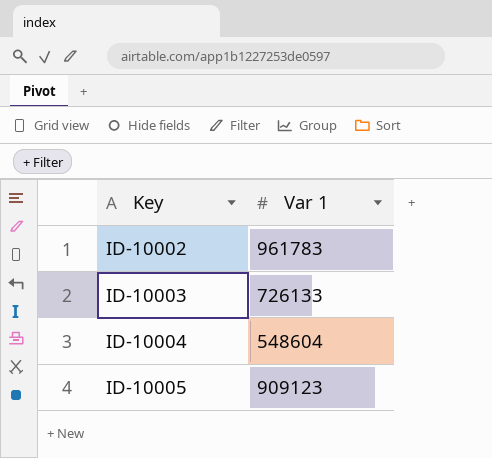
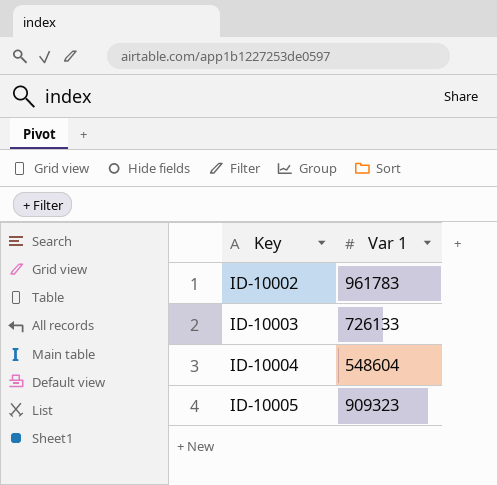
ID-10005 | Var 1: 909123 -> 909323

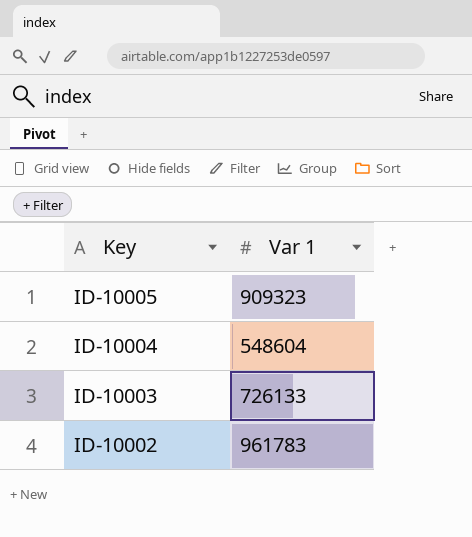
row order: Key ascending -> Key descending

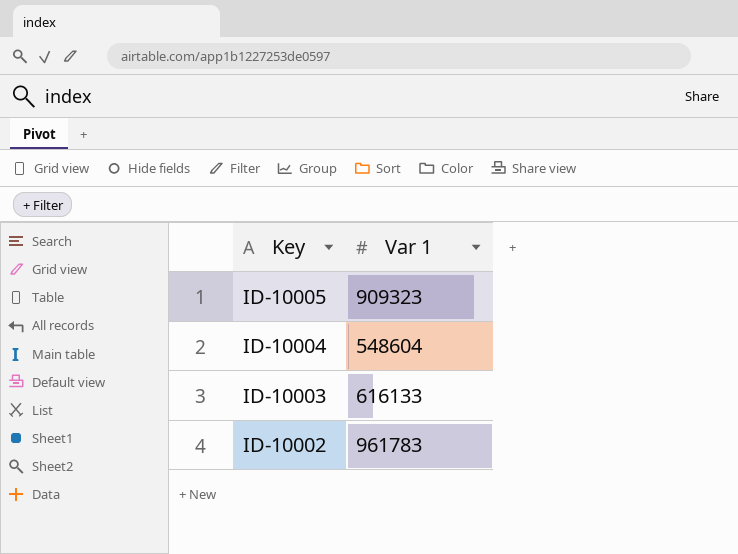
ID-10003 | Var 1: 726133 -> 616133

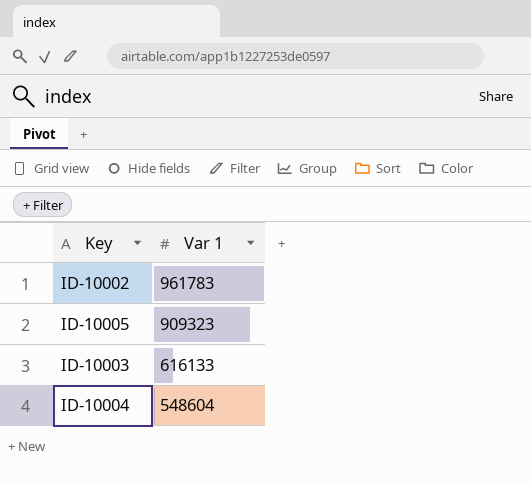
row order: Key descending -> Var 1 descending

